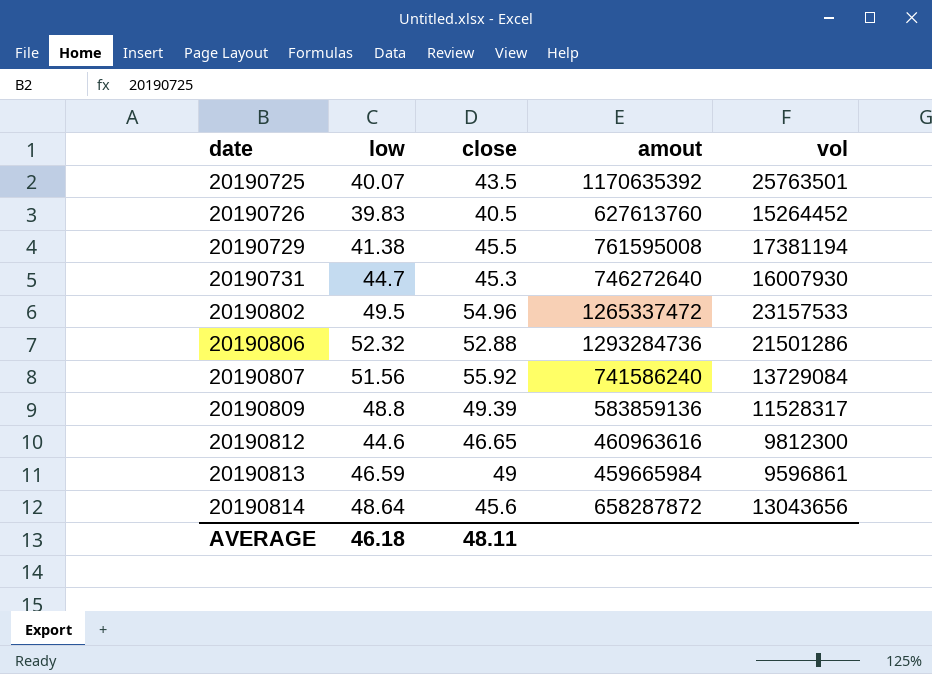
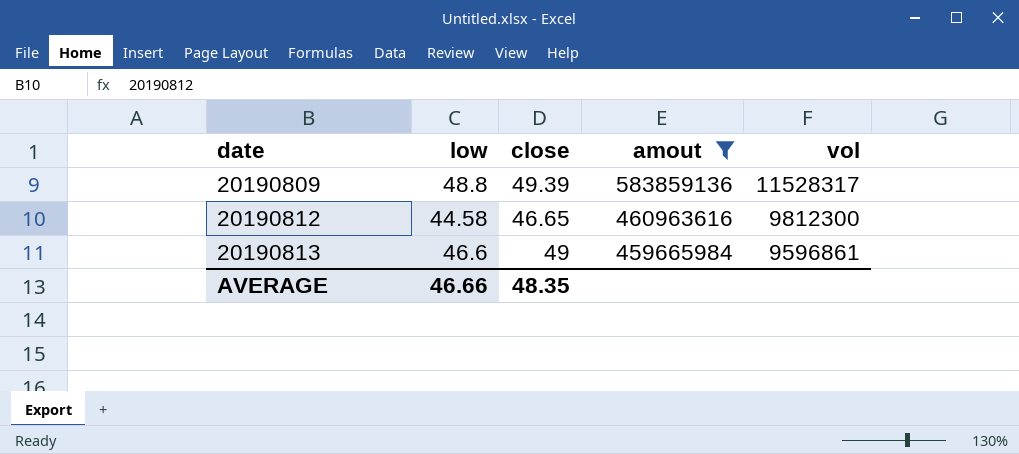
filter: none -> amout <= 583859136
20190812 | low: 44.6 -> 44.58
20190813 | low: 46.59 -> 46.6
AVERAGE | low: 46.18 -> 46.66
AVERAGE | close: 48.11 -> 48.35

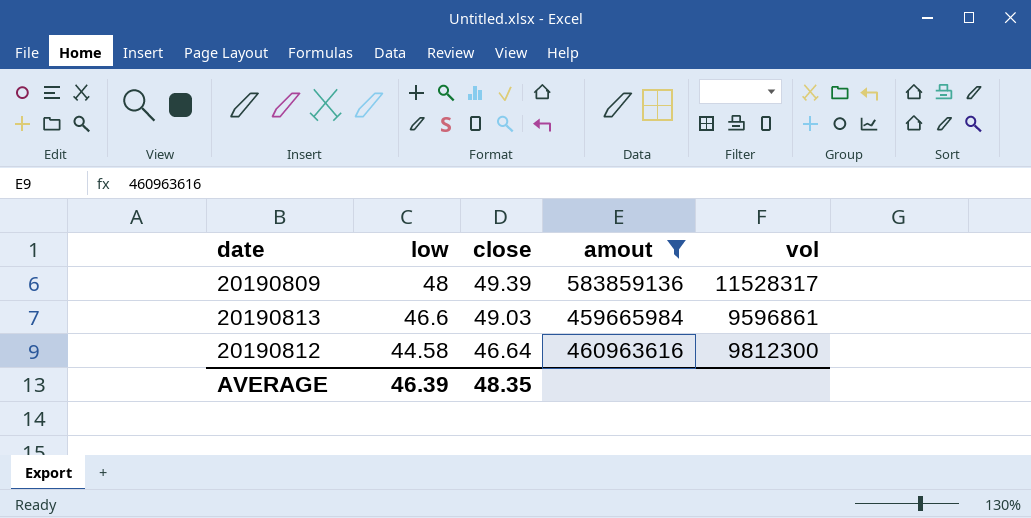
row order: date ascending -> low descending
20190809 | low: 48.8 -> 48
20190813 | close: 49 -> 49.03
20190812 | close: 46.65 -> 46.64
AVERAGE | low: 46.66 -> 46.39

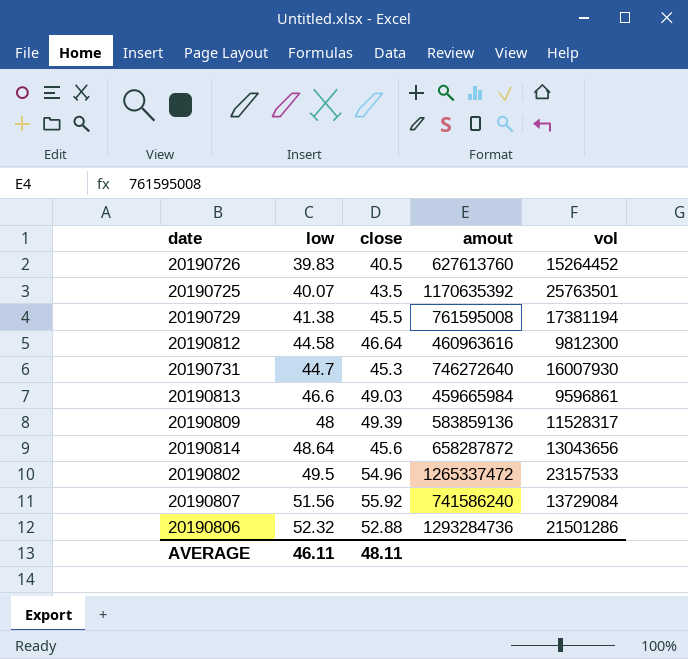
filter: amout <= 583859136 -> none
row order: low descending -> low ascending
AVERAGE | low: 46.39 -> 46.11
AVERAGE | close: 48.35 -> 48.11

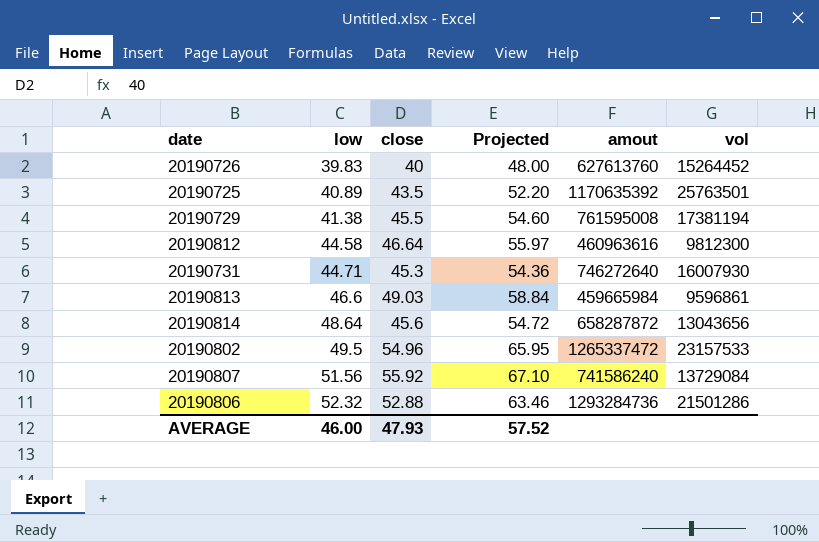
column Projected | formula: none -> [close] * 1.2
row 20190809: 48 | 49.39 | 583859136 | 11528317 -> none
20190726 | close: 40.5 -> 40
20190725 | low: 40.07 -> 40.89
20190731 | low: 44.7 -> 44.71
AVERAGE | low: 46.11 -> 46.00
AVERAGE | close: 48.11 -> 47.93

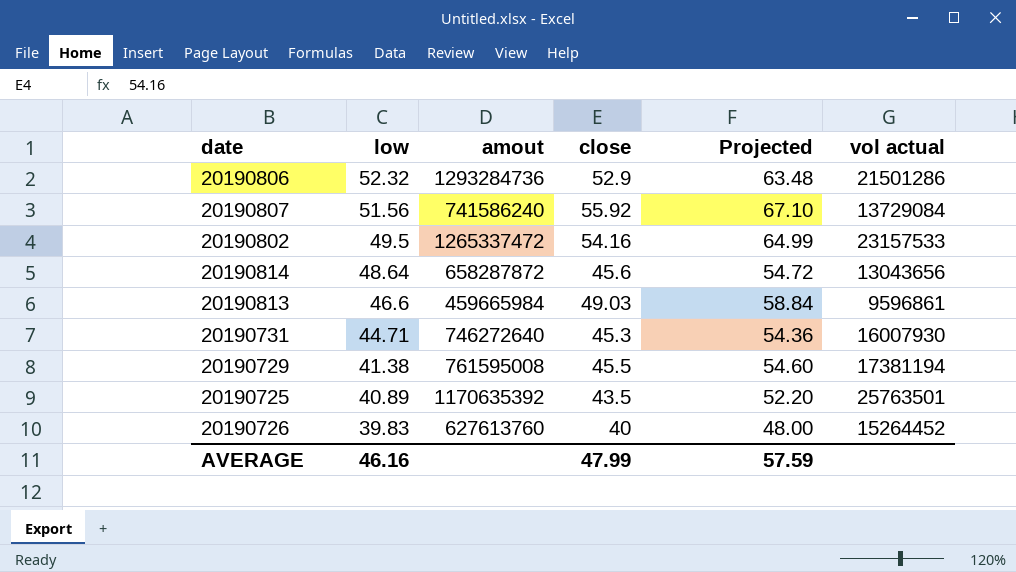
row order: low ascending -> low descending
column amout | position: 5 -> 3
column name: vol -> vol actual
row 20190812: 44.58 | 46.64 | 55.97 | 460963616 | 9812300 -> none
20190806 | close: 52.88 -> 52.9
20190806 | Projected: 63.46 -> 63.48
20190802 | close: 54.96 -> 54.16
20190802 | Projected: 65.95 -> 64.99
AVERAGE | low: 46.00 -> 46.16
AVERAGE | close: 47.93 -> 47.99
AVERAGE | Projected: 57.52 -> 57.59

